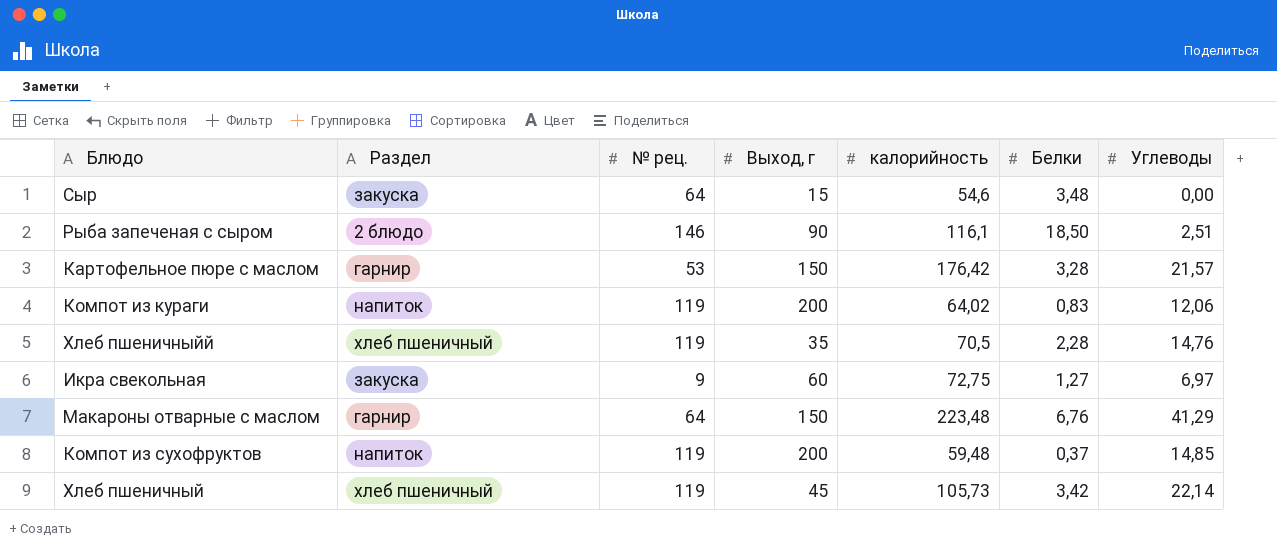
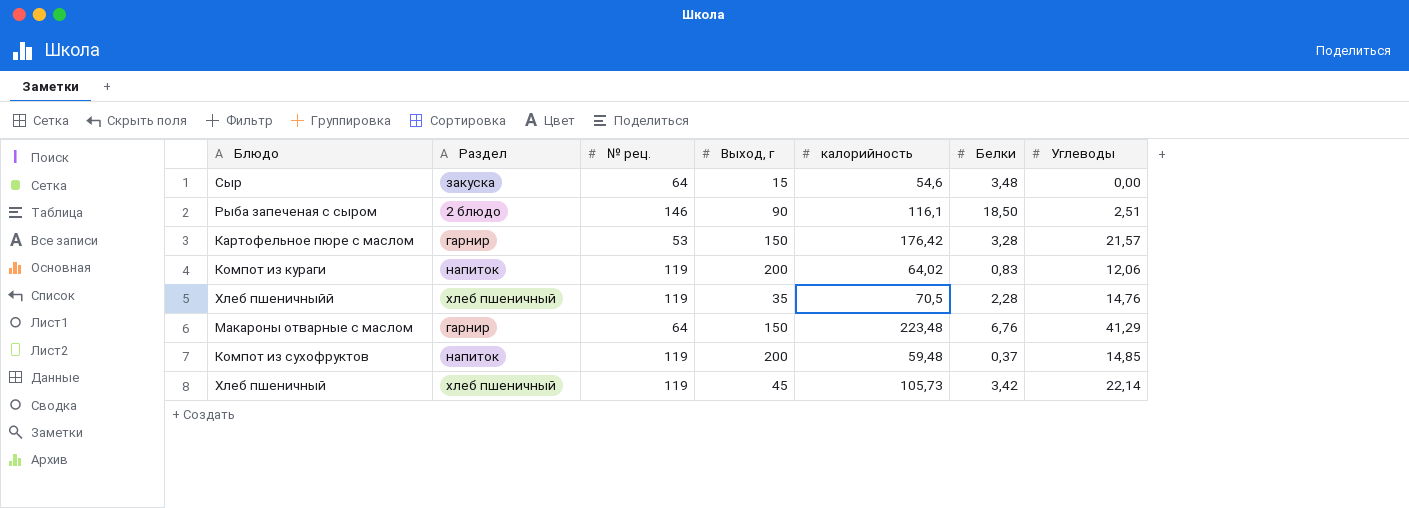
row Икра свекольная: закуска | 9 | 60 | 72,75 | 1,27 | 6,97 -> none

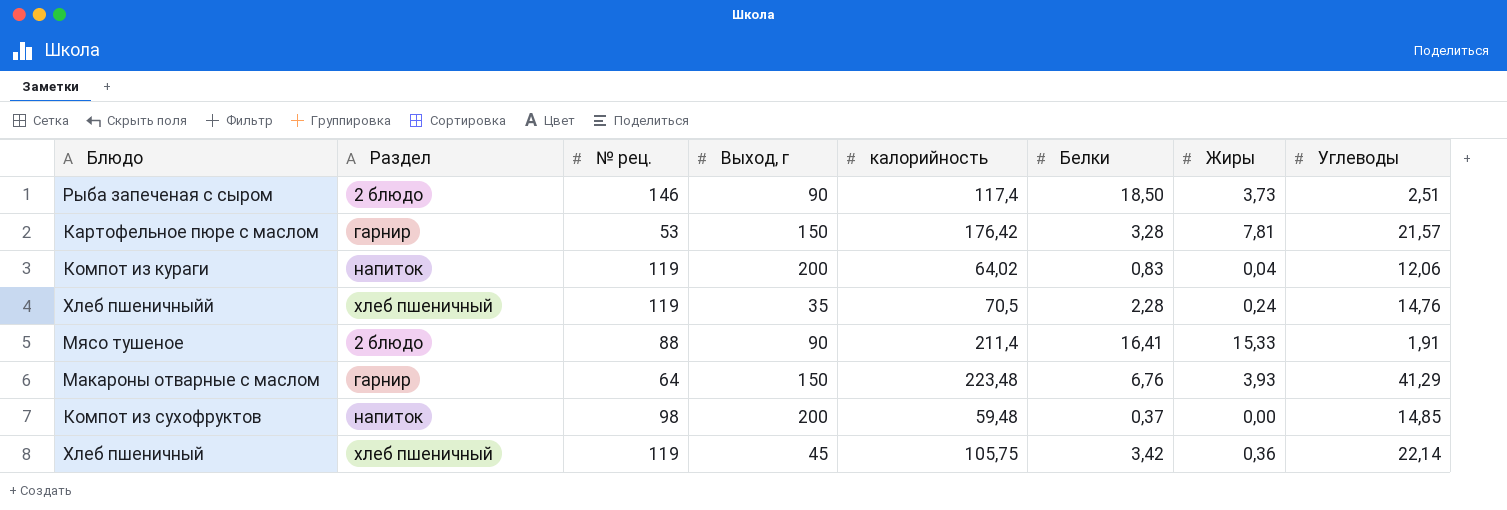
column Жиры | position: none -> 7
row Сыр: закуска | 64 | 15 | 54,6 | 3,48 | 0,00 -> none
Рыба запеченая с сыром | калорийность: 116,1 -> 117,4
row Мясо тушеное: none -> 2 блюдо | 88 | 90 | 211,4 | 16,41 | 15,33 | 1,91
Компот из сухофруктов | № рец.: 119 -> 98
Хлеб пшеничный | калорийность: 105,73 -> 105,75

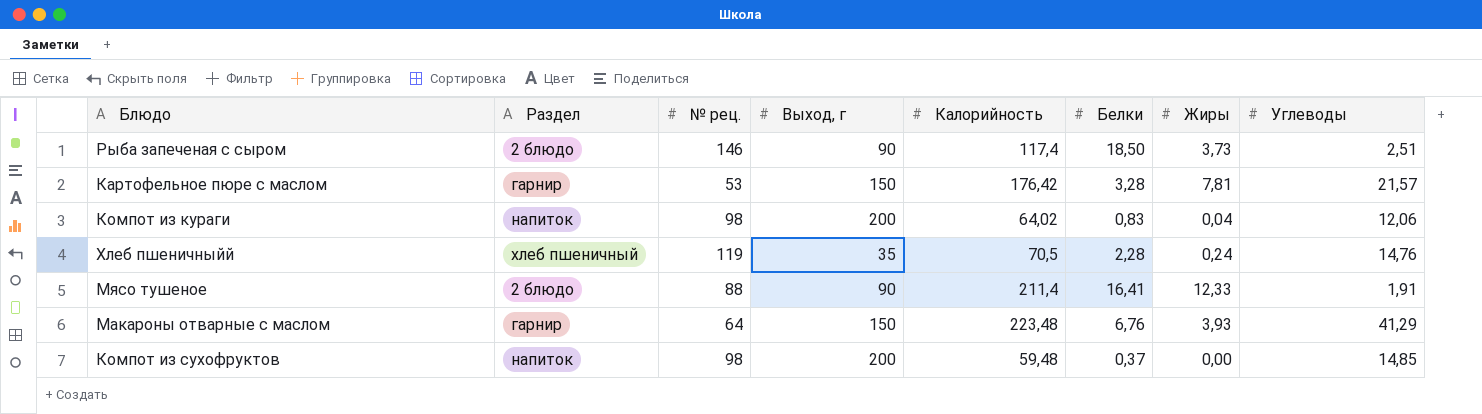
column name: калорийность -> Калорийность
row Хлеб пшеничный: хлеб пшеничный | 119 | 45 | 105,75 | 3,42 | 0,36 | 22,14 -> none
Компот из кураги | № рец.: 119 -> 98
Мясо тушеное | Жиры: 15,33 -> 12,33

